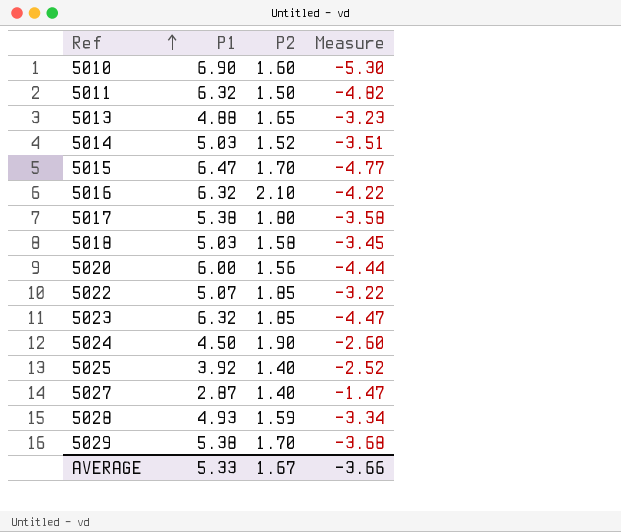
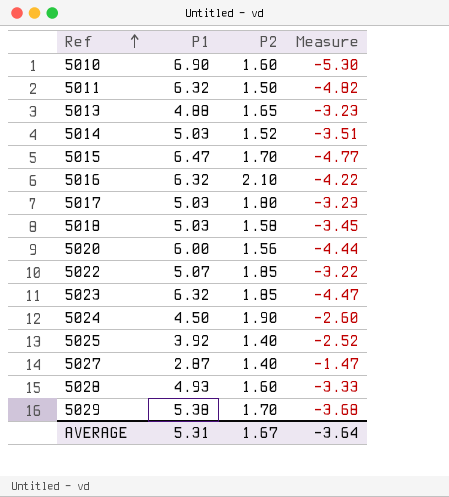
5017 | P1: 5.38 -> 5.03
5017 | Measure: -3.58 -> -3.23
5028 | P2: 1.59 -> 1.60
5028 | Measure: -3.34 -> -3.33
AVERAGE | P1: 5.33 -> 5.31
AVERAGE | Measure: -3.66 -> -3.64

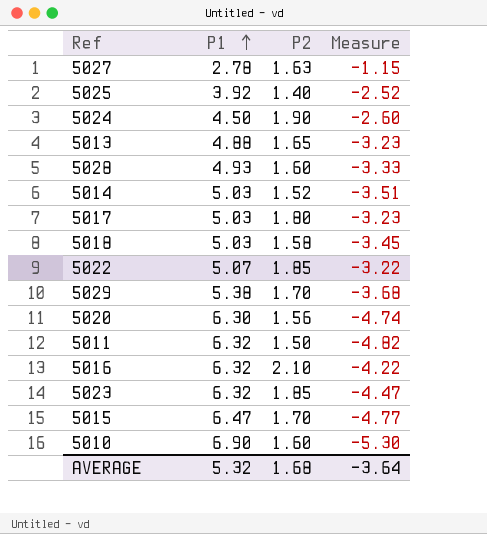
row order: Ref ascending -> P1 ascending
5027 | P1: 2.87 -> 2.78
5027 | P2: 1.40 -> 1.63
5027 | Measure: -1.47 -> -1.15
5020 | P1: 6.00 -> 6.30
5020 | Measure: -4.44 -> -4.74
AVERAGE | P1: 5.31 -> 5.32
AVERAGE | P2: 1.67 -> 1.68

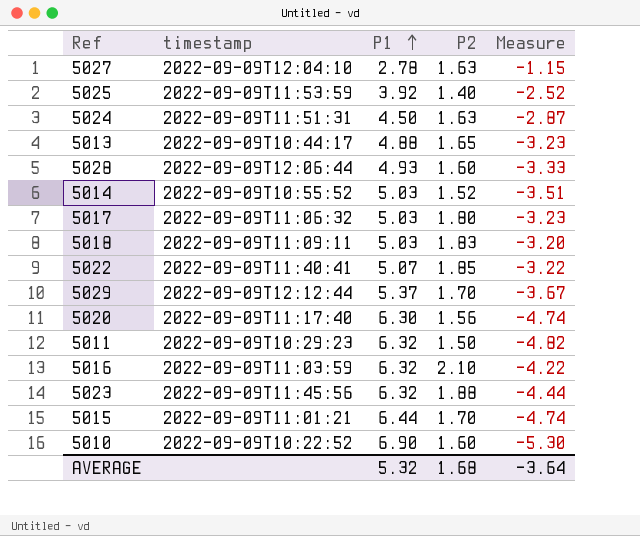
column timestamp | position: none -> 2
5024 | P2: 1.90 -> 1.63
5024 | Measure: -2.60 -> -2.87
5018 | P2: 1.58 -> 1.83
5018 | Measure: -3.45 -> -3.20
5029 | P1: 5.38 -> 5.37
5029 | Measure: -3.68 -> -3.67
5023 | P2: 1.85 -> 1.88
5023 | Measure: -4.47 -> -4.44
5015 | P1: 6.47 -> 6.44
5015 | Measure: -4.77 -> -4.74

